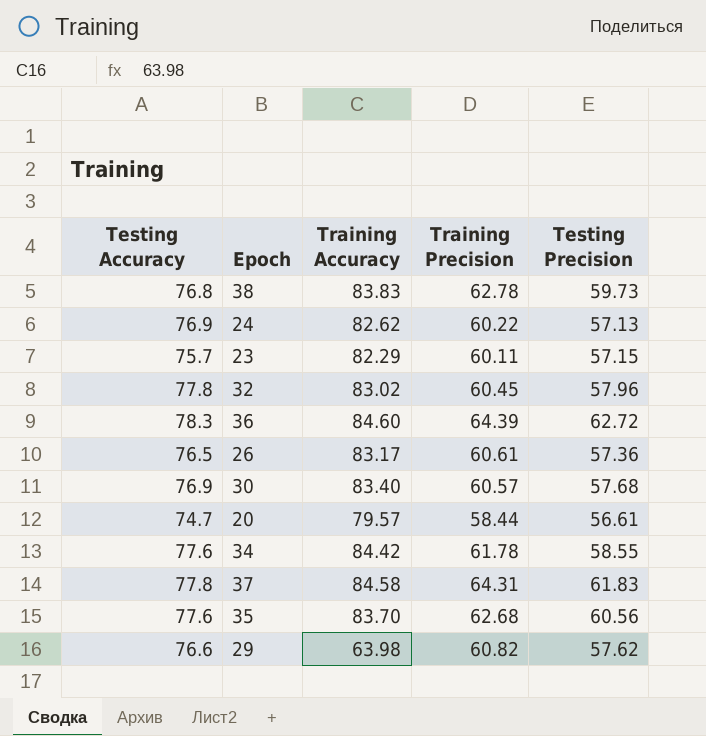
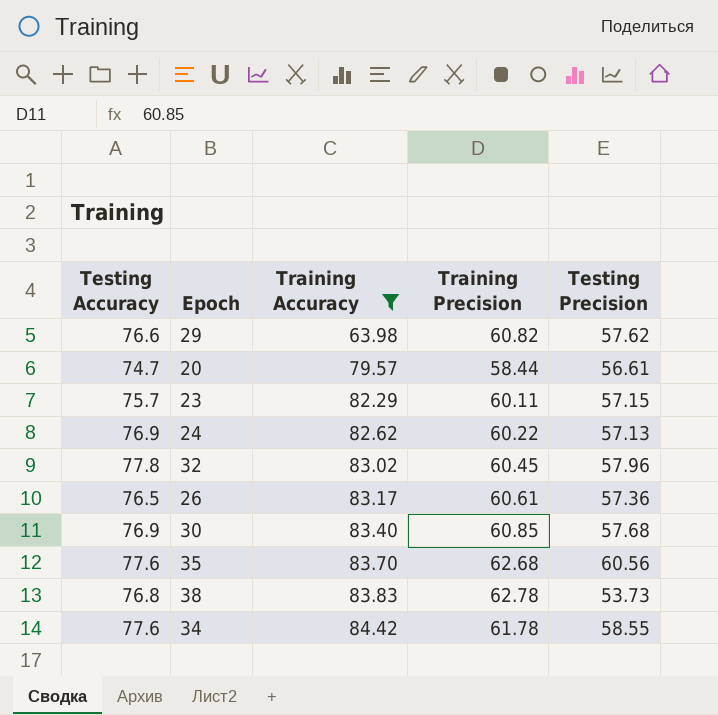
filter: none -> Training Accuracy <= 84.42
row order: none -> Training Accuracy ascending
30 | Training Precision: 60.57 -> 60.85
38 | Testing Precision: 59.73 -> 53.73

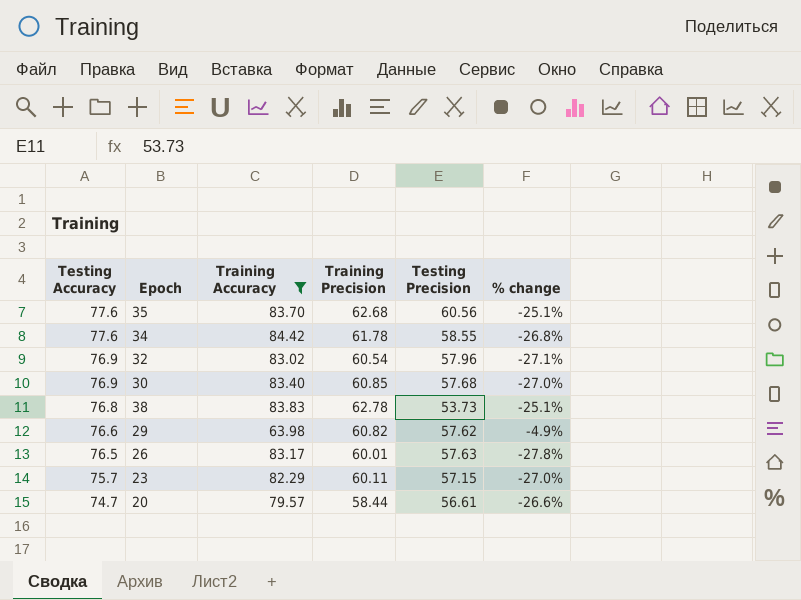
row order: Training Accuracy ascending -> Testing Accuracy descending
column % change | formula: none -> ([Training Precision] - [Training Accuracy]) / [Training Accuracy]
row 24: 76.9 | 82.62 | 60.22 | 57.13 -> none
32 | Testing Accuracy: 77.8 -> 76.9
32 | Training Precision: 60.45 -> 60.54
26 | Training Precision: 60.61 -> 60.01
26 | Testing Precision: 57.36 -> 57.63

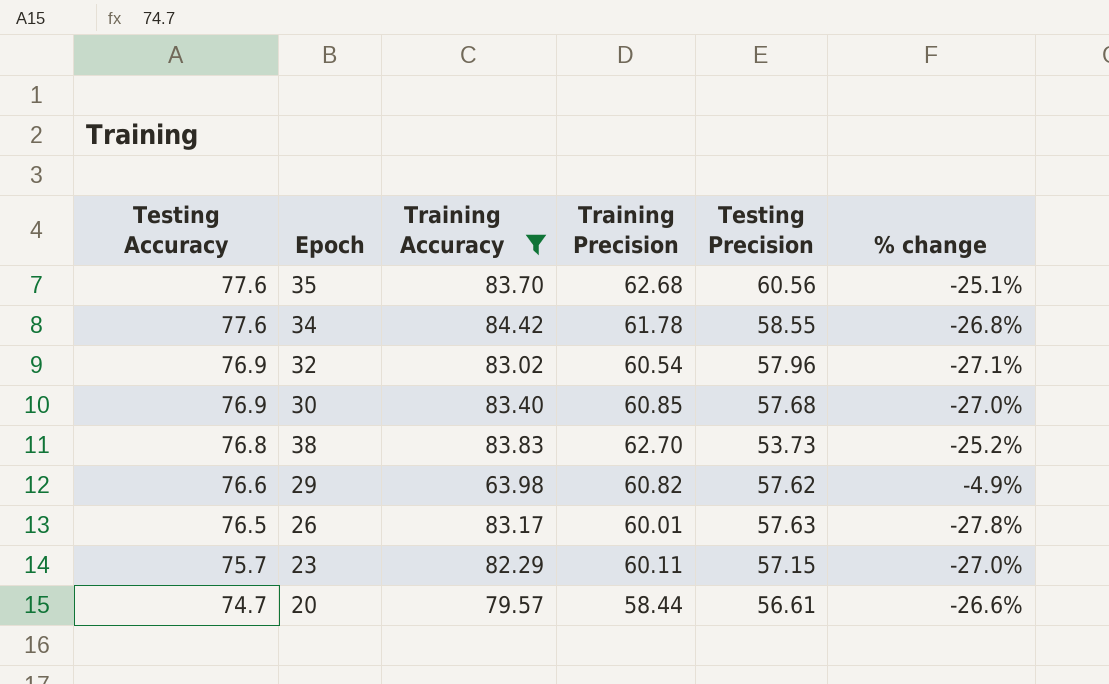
38 | Training Precision: 62.78 -> 62.70
38 | % change: -25.1% -> -25.2%

